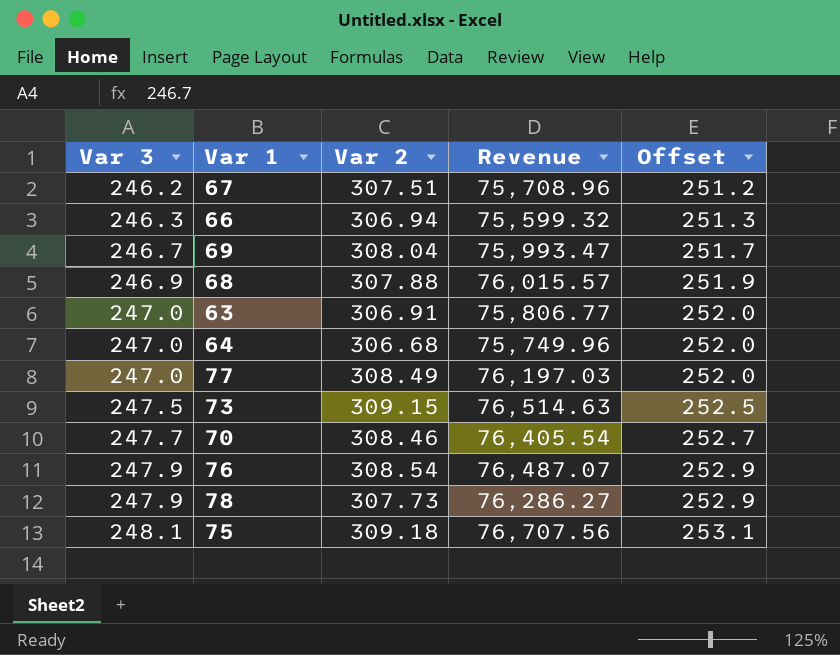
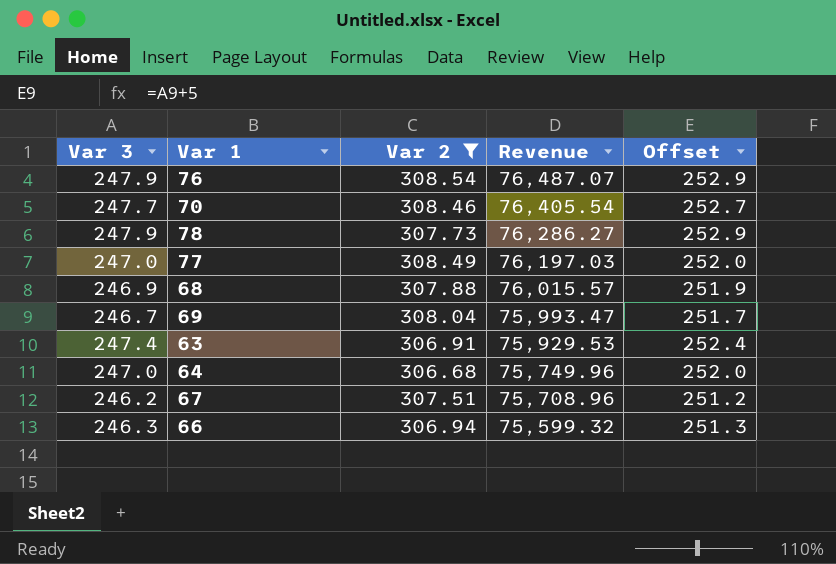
filter: none -> Var 2 <= 308.54
row order: Var 3 ascending -> Revenue descending
63 | Var 3: 247.0 -> 247.4
63 | Revenue: 75,806.77 -> 75,929.53
63 | Offset: 252.0 -> 252.4

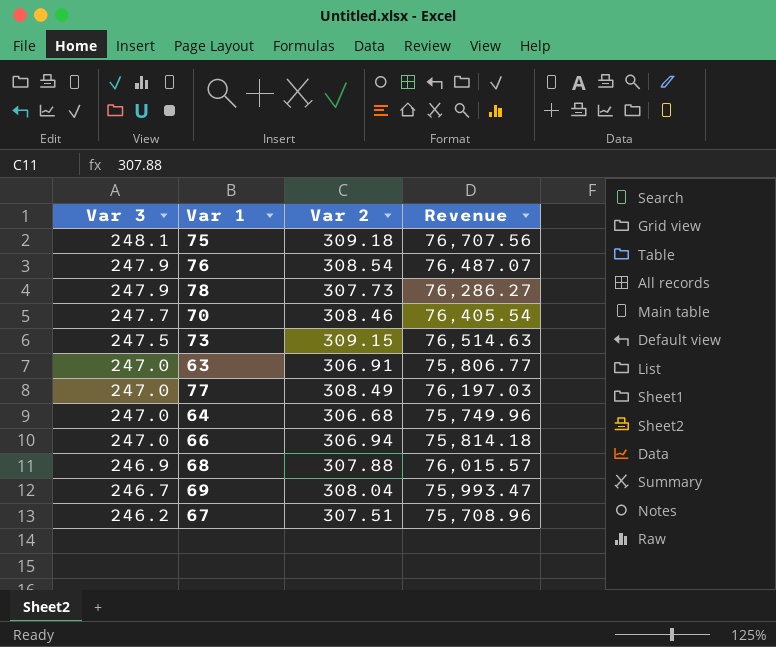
filter: Var 2 <= 308.54 -> none
row order: Revenue descending -> Var 3 descending
column Offset | formula: [Var 3] + 5 -> none
63 | Var 3: 247.4 -> 247.0
63 | Revenue: 75,929.53 -> 75,806.77
66 | Var 3: 246.3 -> 247.0
66 | Revenue: 75,599.32 -> 75,814.18

